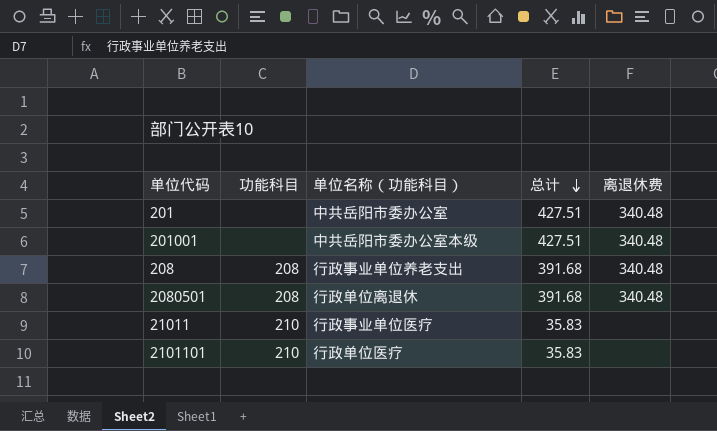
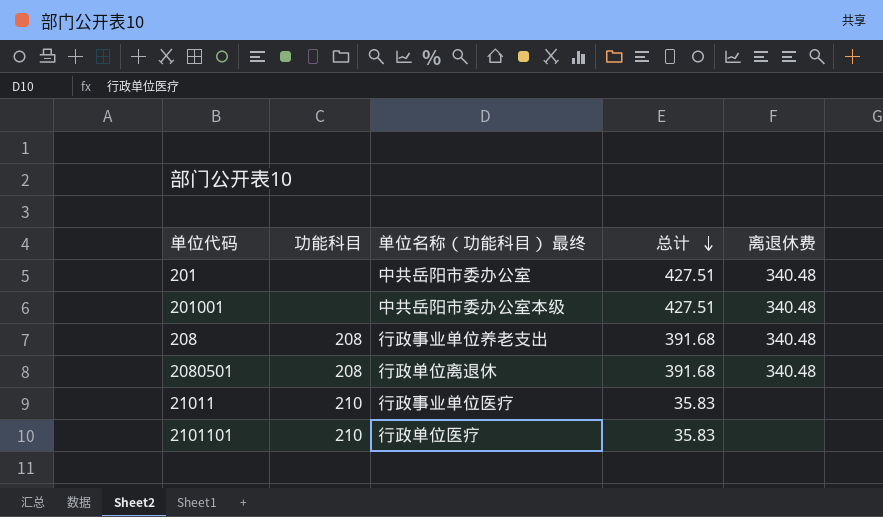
column name: 单位名称（功能科目） -> 单位名称（功能科目） 最终

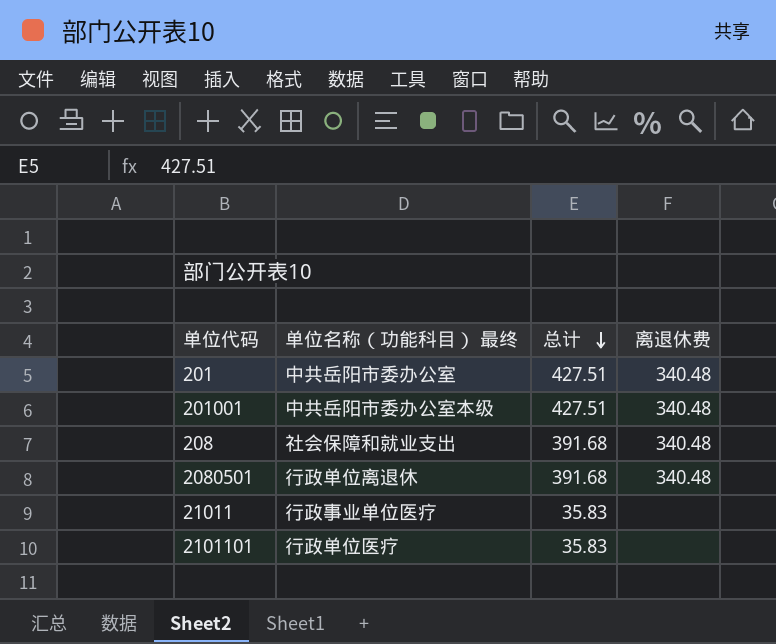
column 功能科目 | position: 2 -> none
208 | 单位名称（功能科目） 最终: 行政事业单位养老支出 -> 社会保障和就业支出

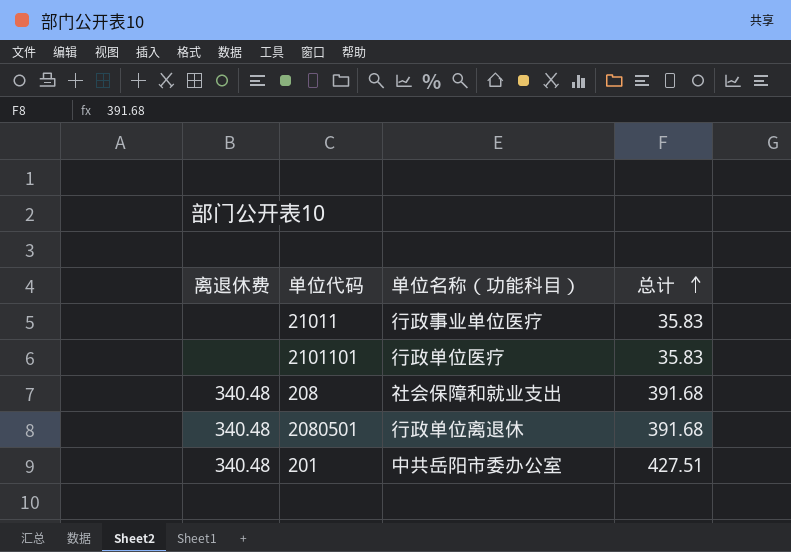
row order: 总计 descending -> 总计 ascending
column 离退休费 | position: 4 -> 1
column name: 单位名称（功能科目） 最终 -> 单位名称（功能科目）
row 201001: 中共岳阳市委办公室本级 | 427.51 | 340.48 -> none

